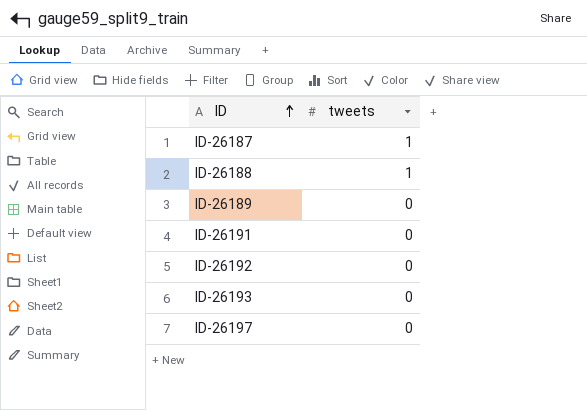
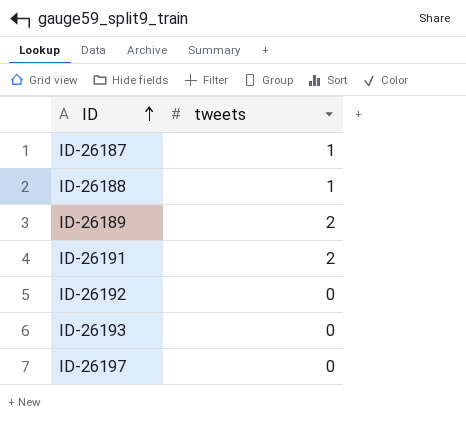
ID-26189 | tweets: 0 -> 2
ID-26191 | tweets: 0 -> 2

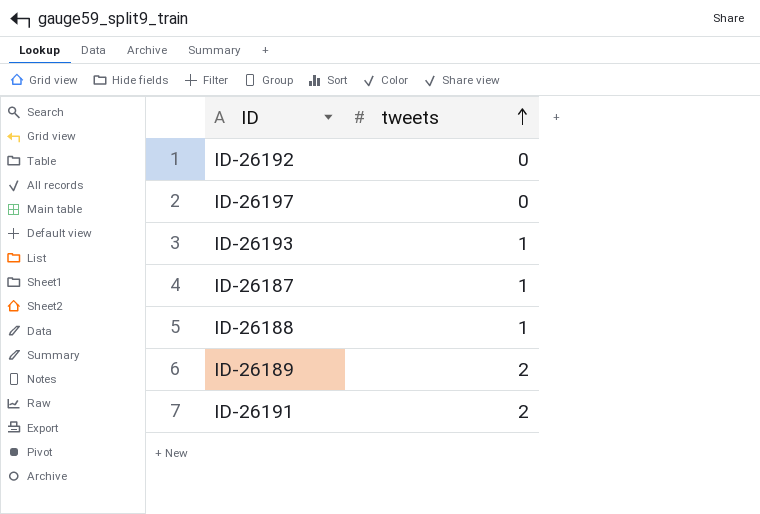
row order: ID ascending -> tweets ascending
ID-26193 | tweets: 0 -> 1

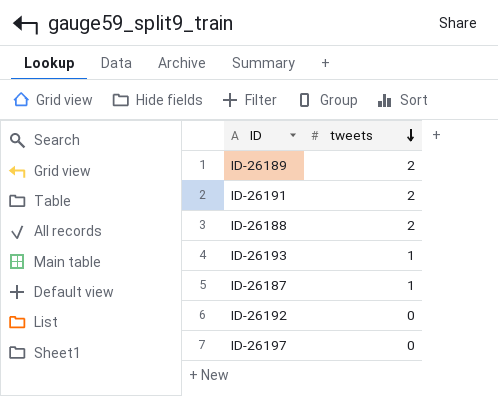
row order: tweets ascending -> tweets descending
ID-26188 | tweets: 1 -> 2

